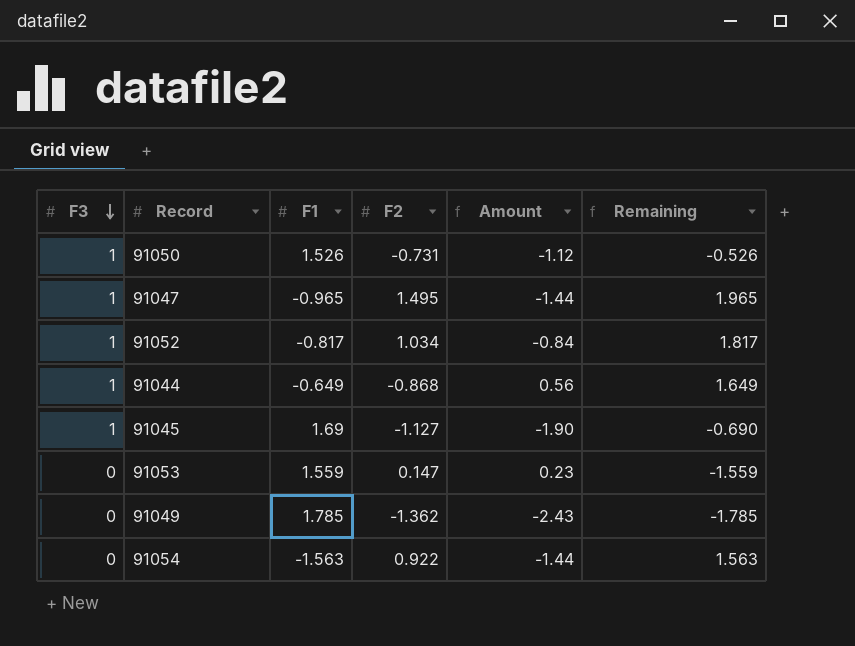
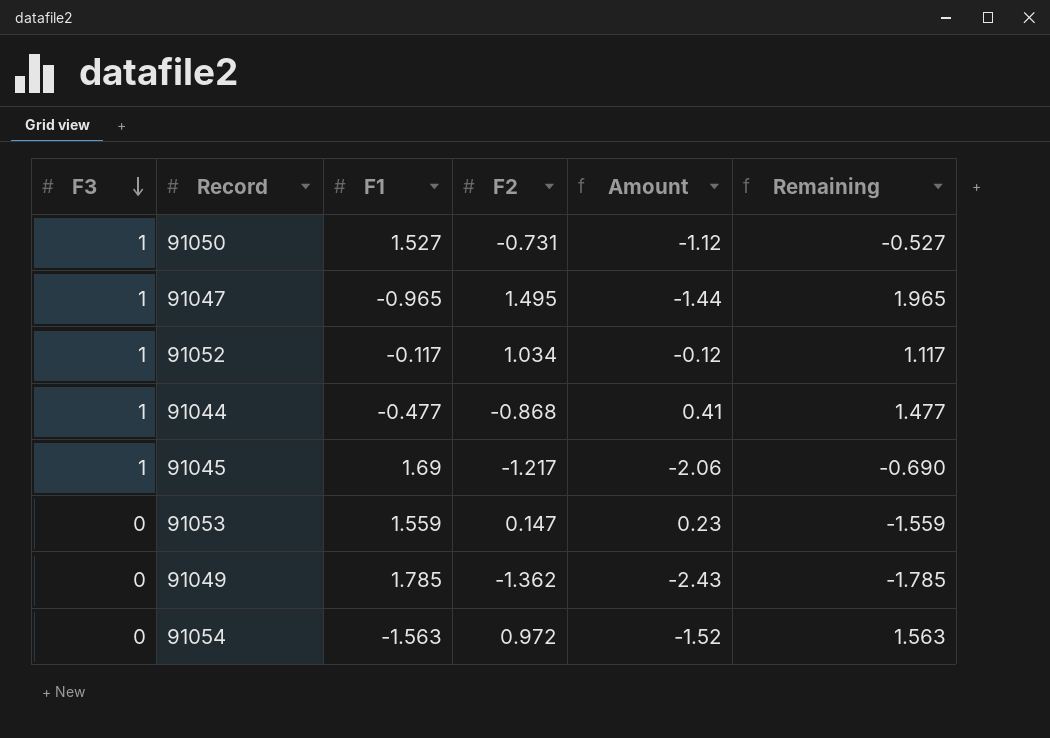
91050 | F1: 1.526 -> 1.527
91050 | Remaining: -0.526 -> -0.527
91052 | F1: -0.817 -> -0.117
91052 | Amount: -0.84 -> -0.12
91052 | Remaining: 1.817 -> 1.117
91044 | F1: -0.649 -> -0.477
91044 | Amount: 0.56 -> 0.41
91044 | Remaining: 1.649 -> 1.477
91045 | F2: -1.127 -> -1.217
91045 | Amount: -1.90 -> -2.06
91054 | F2: 0.922 -> 0.972
91054 | Amount: -1.44 -> -1.52

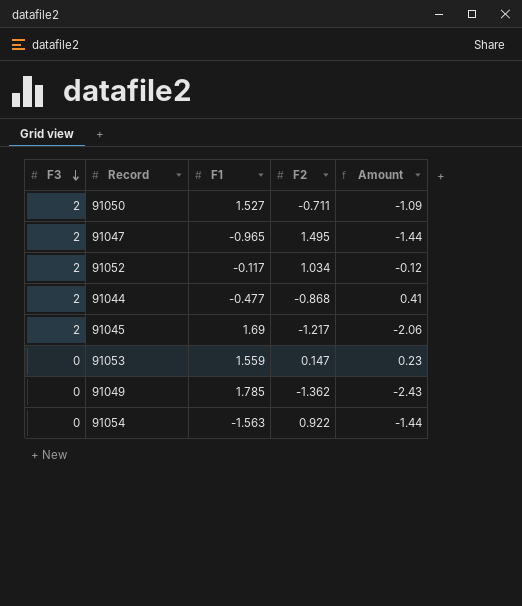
column Remaining | formula: [F3] - [F1] -> none
91050 | F3: 1 -> 2
91050 | F2: -0.731 -> -0.711
91050 | Amount: -1.12 -> -1.09
91047 | F3: 1 -> 2
91052 | F3: 1 -> 2
91044 | F3: 1 -> 2
91045 | F3: 1 -> 2
91054 | F2: 0.972 -> 0.922
91054 | Amount: -1.52 -> -1.44

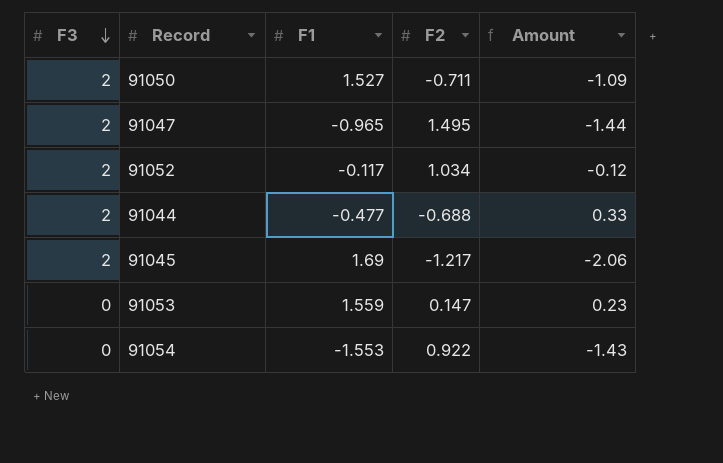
row 91049: 0 | 1.785 | -1.362 | -2.43 -> none
91044 | F2: -0.868 -> -0.688
91044 | Amount: 0.41 -> 0.33
91054 | F1: -1.563 -> -1.553
91054 | Amount: -1.44 -> -1.43

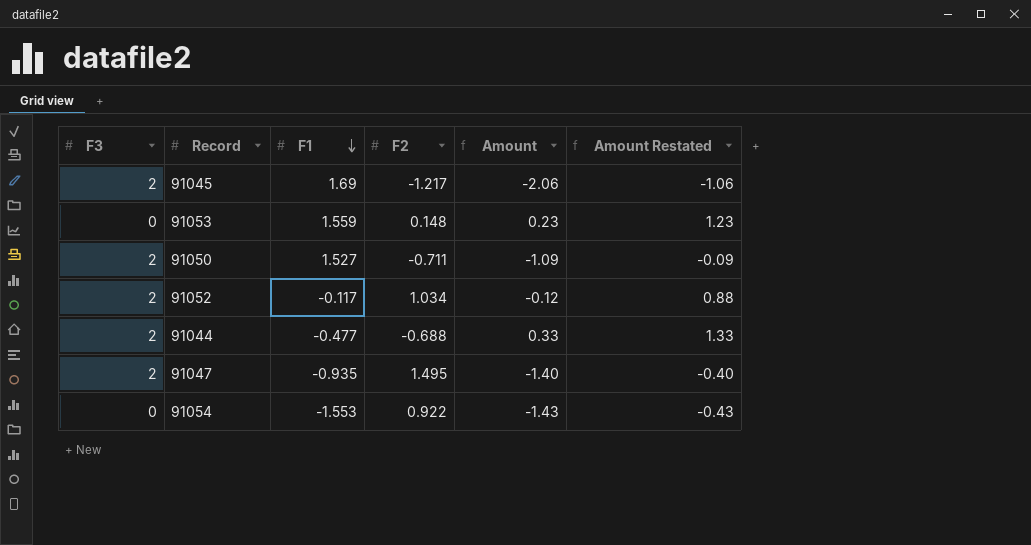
row order: F3 descending -> F1 descending
column Amount Restated | formula: none -> [Amount] + 1
91053 | F2: 0.147 -> 0.148
91047 | F1: -0.965 -> -0.935
91047 | Amount: -1.44 -> -1.40

